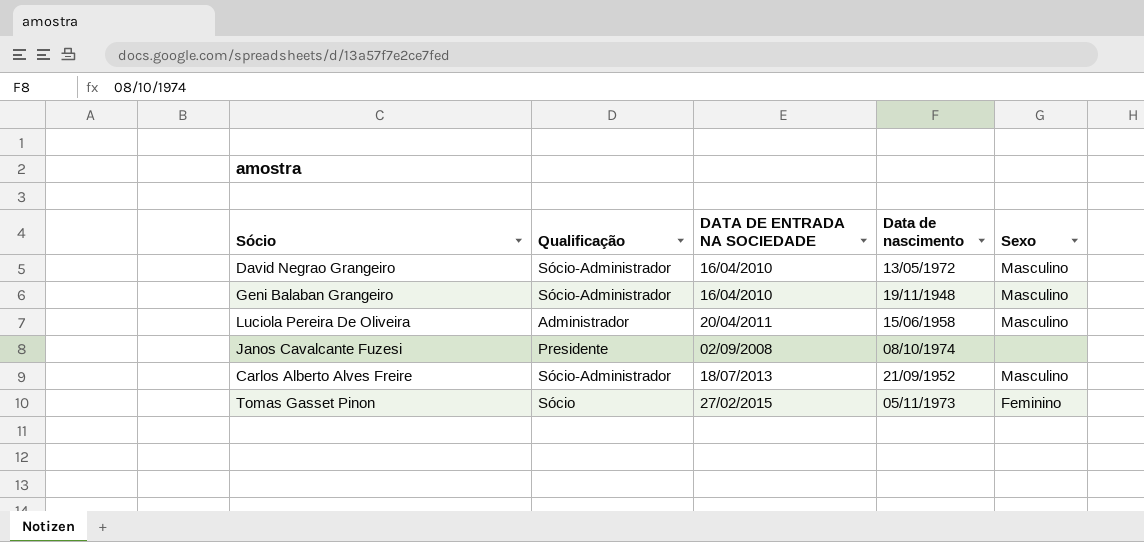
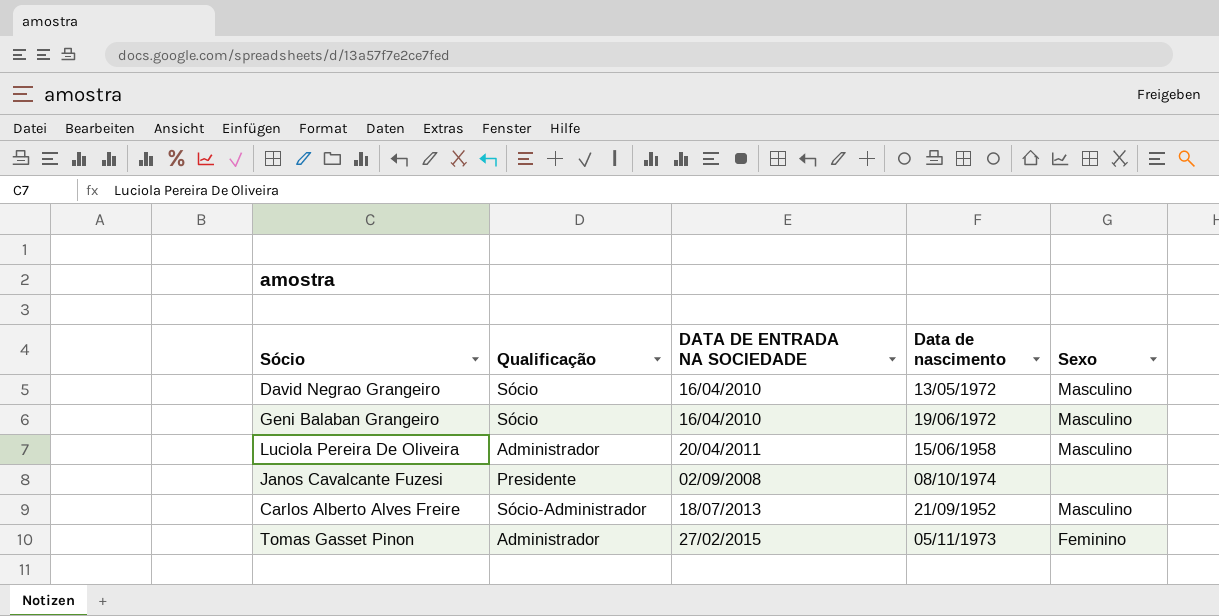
David Negrao Grangeiro | Qualificação: Sócio-Administrador -> Sócio
Geni Balaban Grangeiro | Qualificação: Sócio-Administrador -> Sócio
Geni Balaban Grangeiro | Data de nascimento: 19/11/1948 -> 19/06/1972
Tomas Gasset Pinon | Qualificação: Sócio -> Administrador

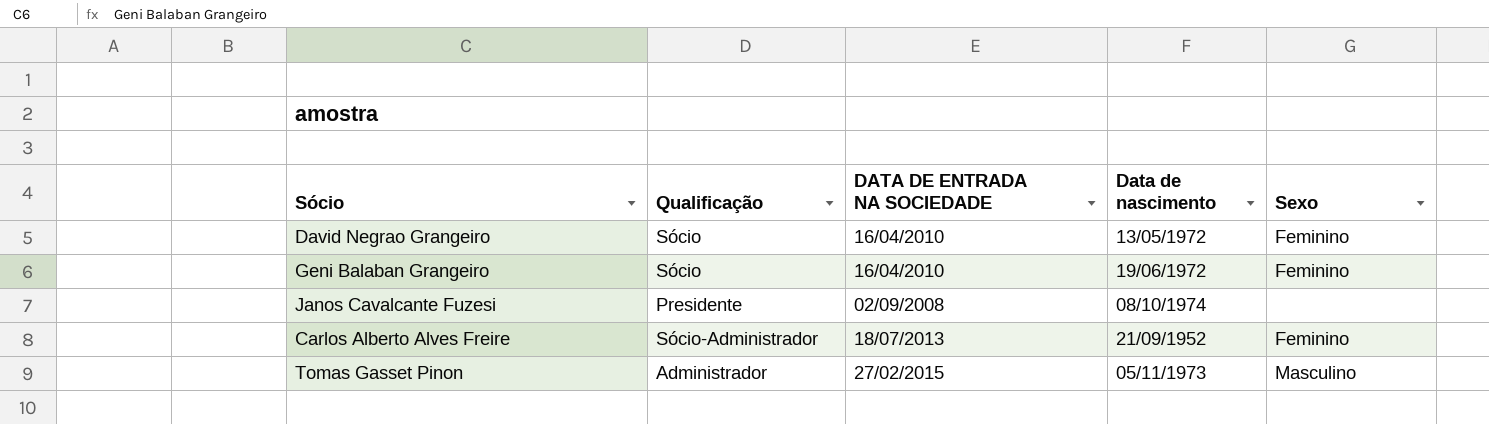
row Luciola Pereira De Oliveira: Administrador | 20/04/2011 | 15/06/1958 | Masculino -> none
David Negrao Grangeiro | Sexo: Masculino -> Feminino
Geni Balaban Grangeiro | Sexo: Masculino -> Feminino
Carlos Alberto Alves Freire | Sexo: Masculino -> Feminino
Tomas Gasset Pinon | Sexo: Feminino -> Masculino

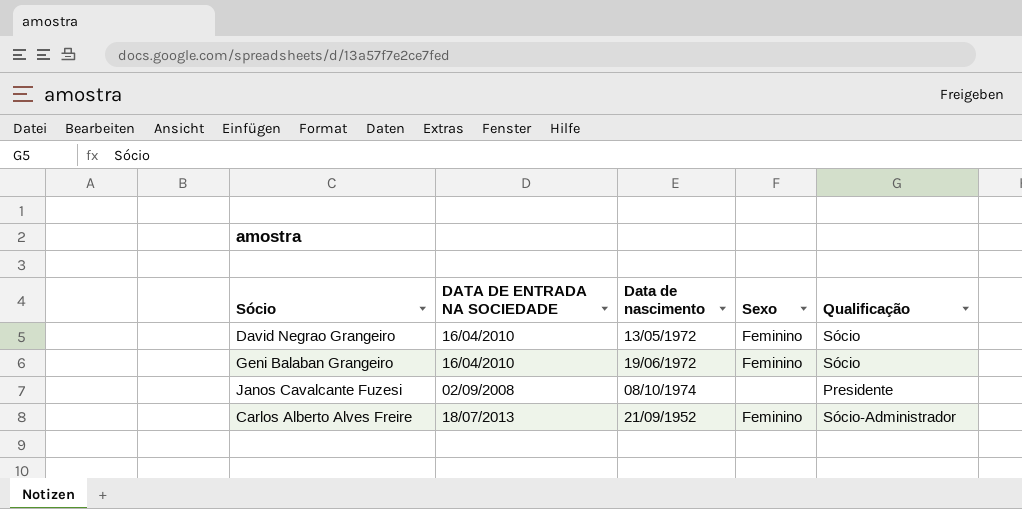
column Qualificação | position: 2 -> 5
row Tomas Gasset Pinon: Administrador | 27/02/2015 | 05/11/1973 | Masculino -> none

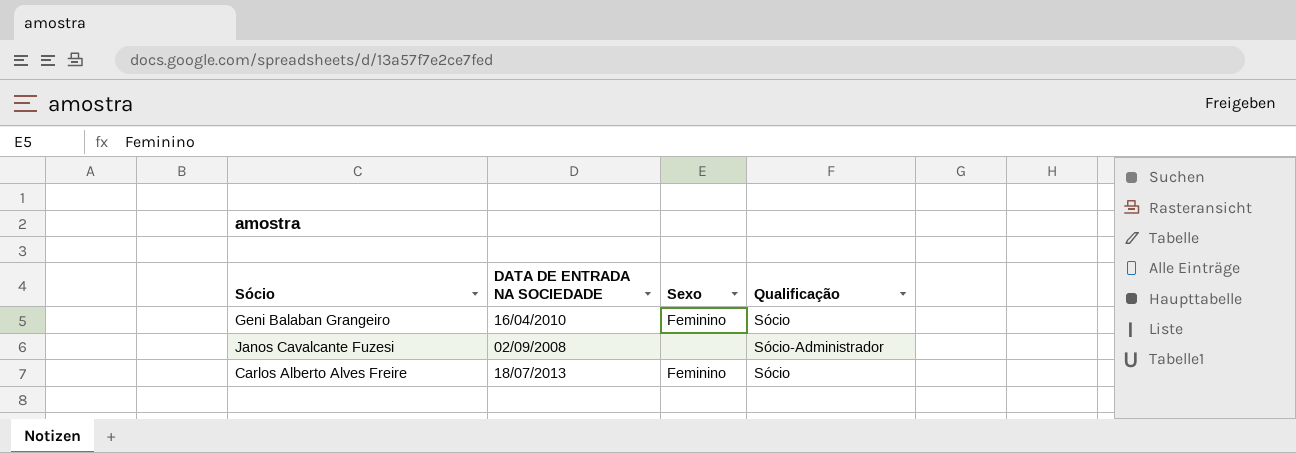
column Data de nascimento | position: 3 -> none
row David Negrao Grangeiro: 16/04/2010 | 13/05/1972 | Feminino | Sócio -> none
Janos Cavalcante Fuzesi | Qualificação: Presidente -> Sócio-Administrador
Carlos Alberto Alves Freire | Qualificação: Sócio-Administrador -> Sócio

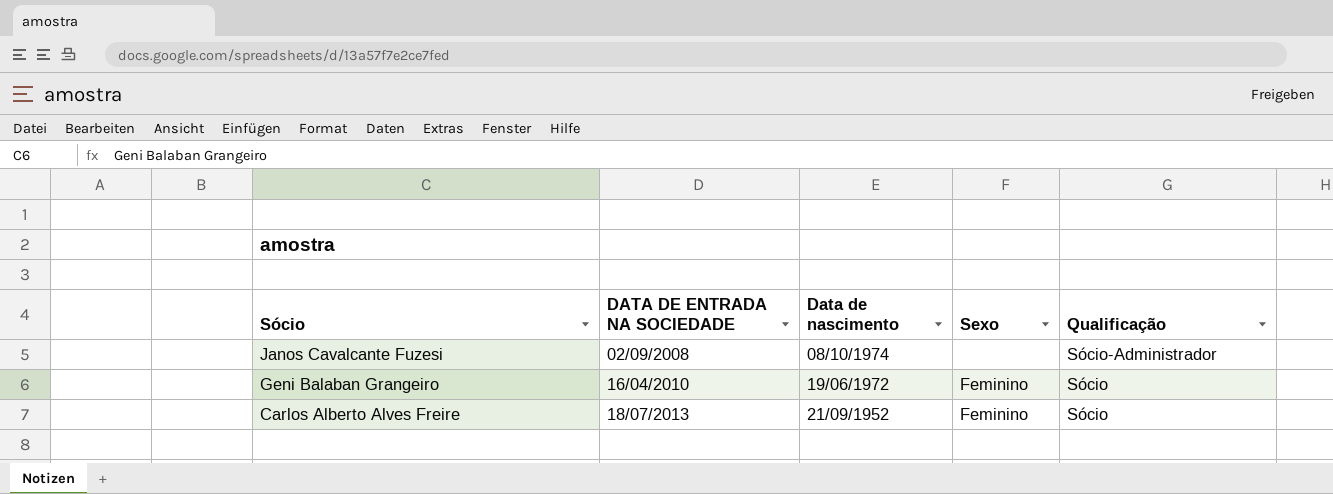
row order: none -> Sócio descending
column Data de nascimento | position: none -> 3

